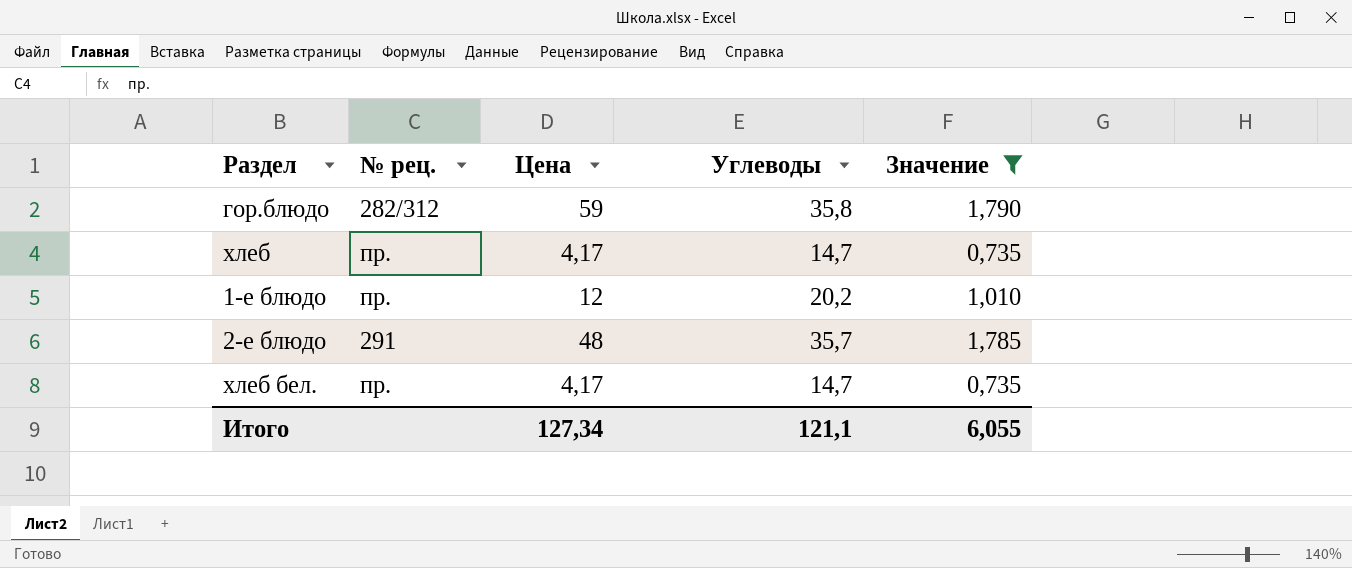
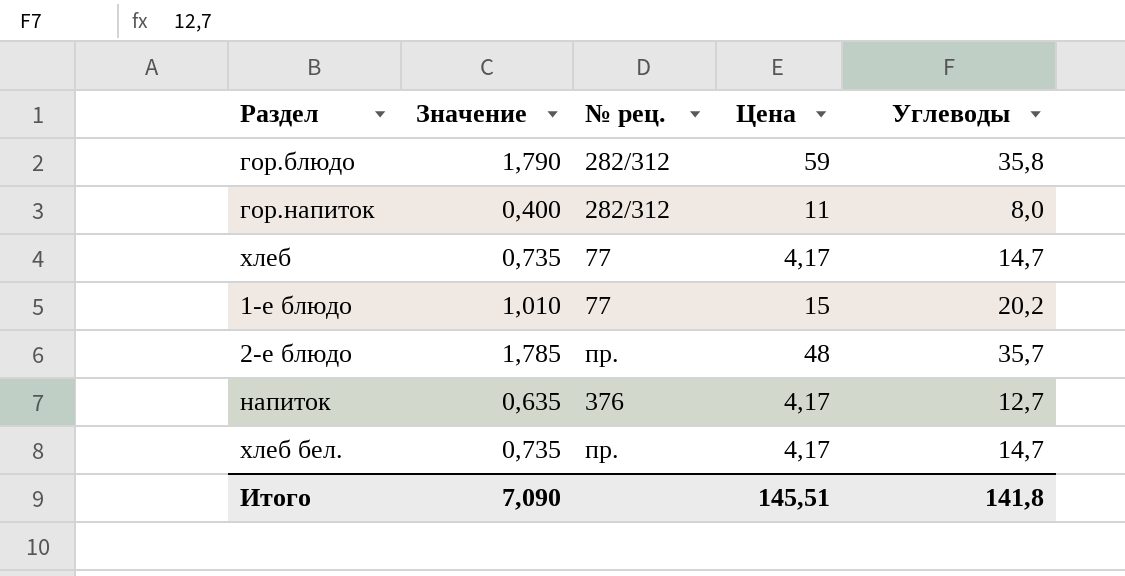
filter: Значение >= 0,735 -> none
column Значение | position: 5 -> 2
хлеб | № рец.: пр. -> 77
1-е блюдо | № рец.: пр. -> 77
1-е блюдо | Цена: 12 -> 15
2-е блюдо | № рец.: 291 -> пр.
Итого | Значение: 6,055 -> 7,090
Итого | Цена: 127,34 -> 145,51
Итого | Углеводы: 121,1 -> 141,8

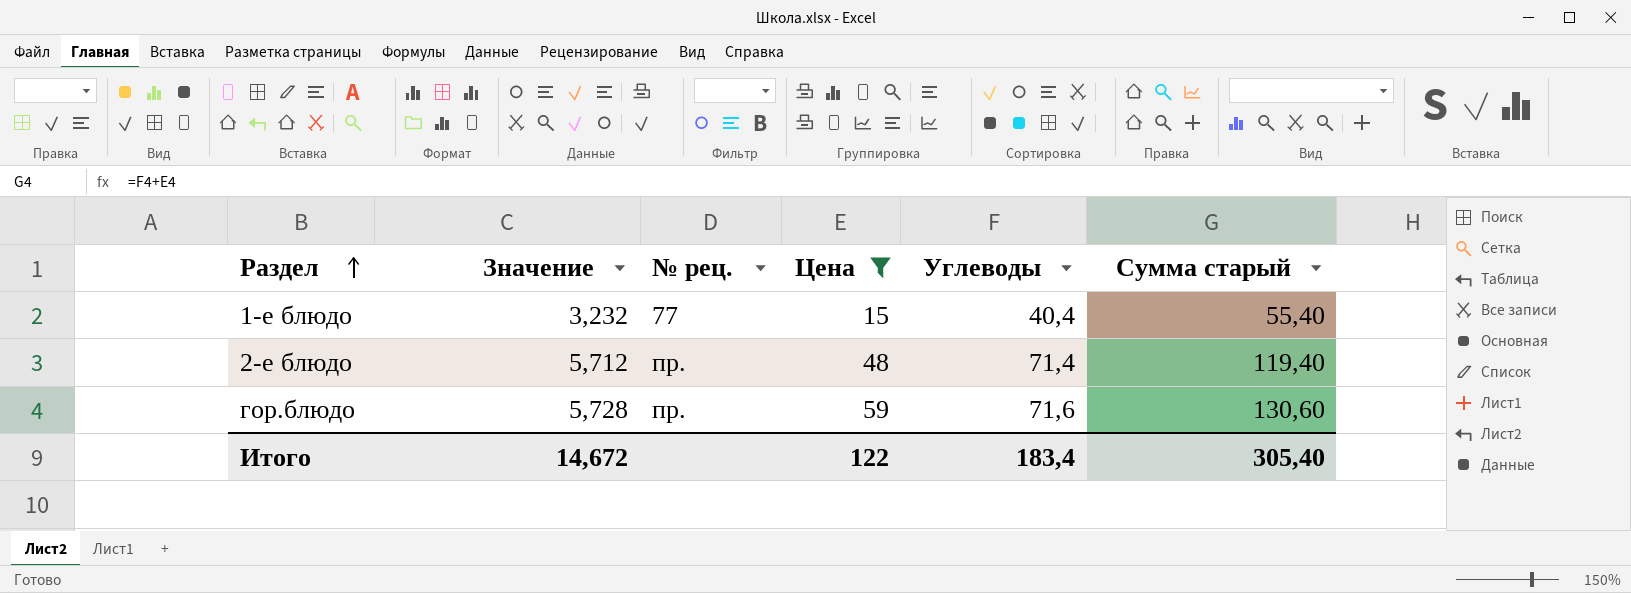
filter: none -> Цена >= 15
row order: none -> Раздел ascending
column Значение | formula: [Углеводы] * 0,05 -> [Углеводы] * 0,08
column Сумма старый | formula: none -> [Цена] + [Углеводы]
1-е блюдо | Углеводы: 20,2 -> 40,4
2-е блюдо | Углеводы: 35,7 -> 71,4
гор.блюдо | № рец.: 282/312 -> пр.
гор.блюдо | Углеводы: 35,8 -> 71,6
Итого | Значение: 7,090 -> 14,672
Итого | Цена: 145,51 -> 122
Итого | Углеводы: 141,8 -> 183,4

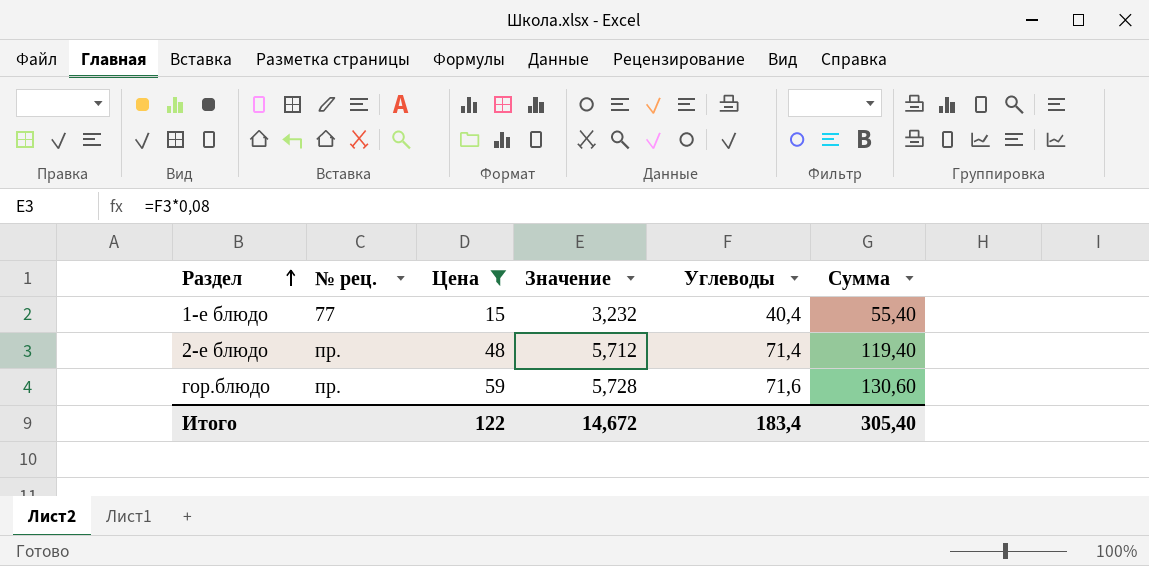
column Значение | position: 2 -> 4
column name: Сумма старый -> Сумма

